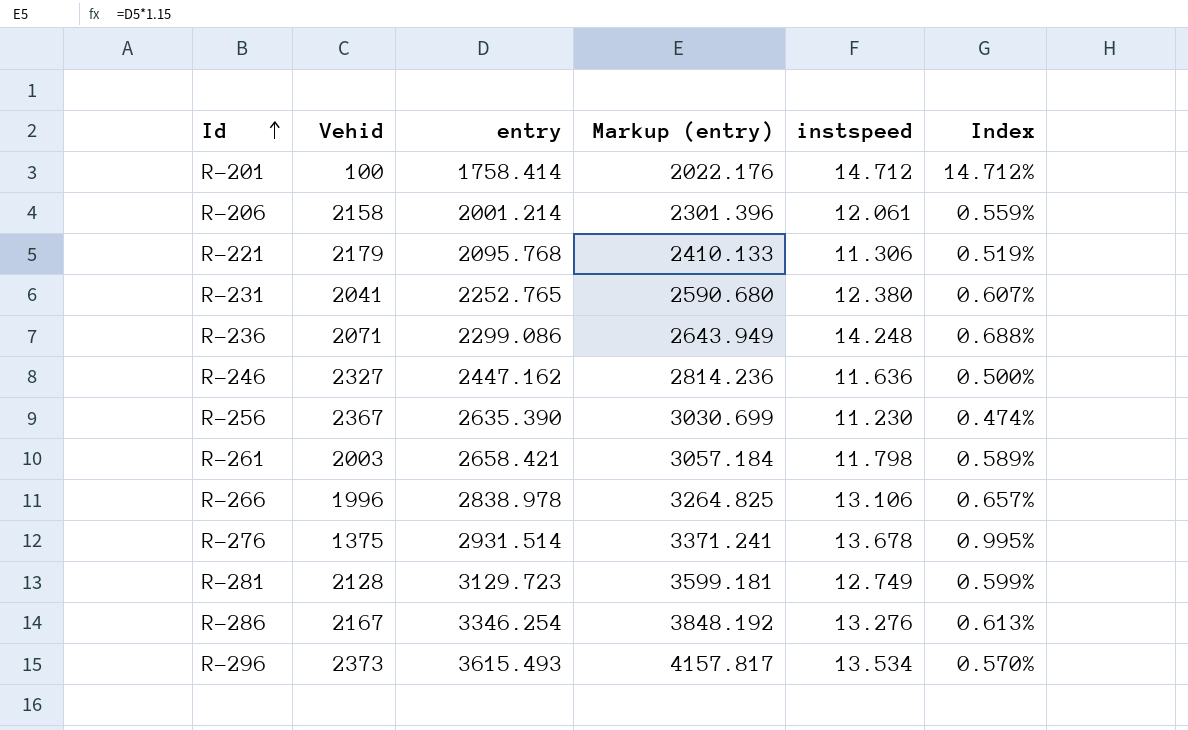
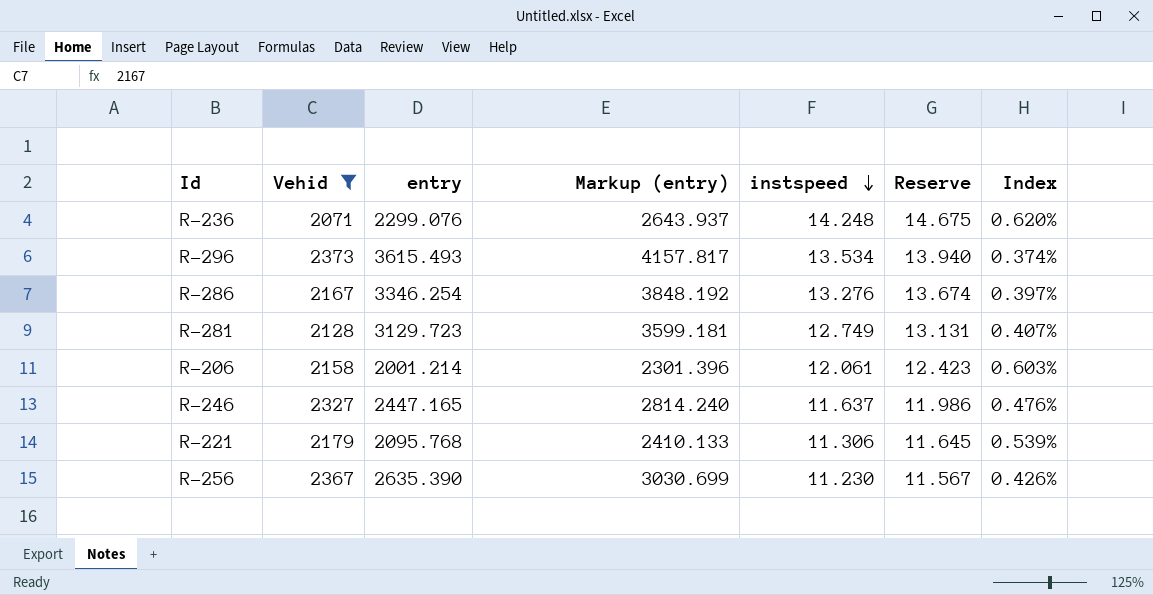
filter: none -> Vehid >= 2071
row order: Id ascending -> instspeed descending
column Reserve | formula: none -> [instspeed] * 1.03
column Index | formula: [instspeed] / [Vehid] -> [instspeed] / [entry]
R-236 | entry: 2299.086 -> 2299.076
R-236 | Markup (entry): 2643.949 -> 2643.937
R-246 | entry: 2447.162 -> 2447.165
R-246 | Markup (entry): 2814.236 -> 2814.240
R-246 | instspeed: 11.636 -> 11.637

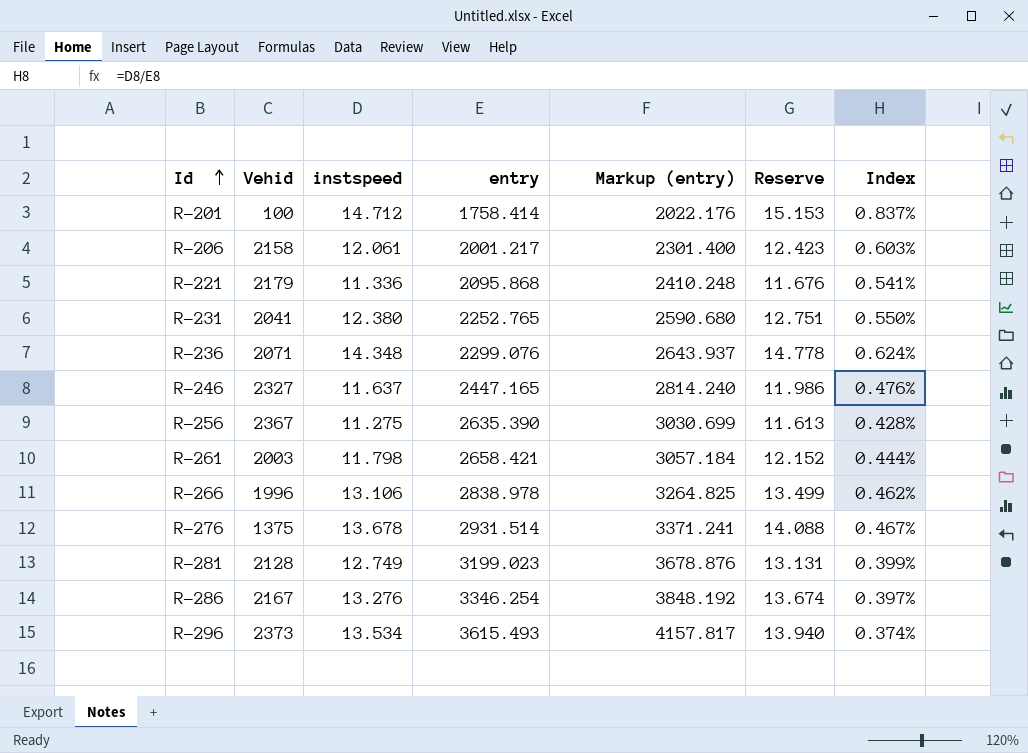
filter: Vehid >= 2071 -> none
row order: instspeed descending -> Id ascending
column instspeed | position: 5 -> 3
R-206 | entry: 2001.214 -> 2001.217
R-206 | Markup (entry): 2301.396 -> 2301.400
R-221 | instspeed: 11.306 -> 11.336
R-221 | entry: 2095.768 -> 2095.868
R-221 | Markup (entry): 2410.133 -> 2410.248
R-221 | Reserve: 11.645 -> 11.676
R-221 | Index: 0.539% -> 0.541%
R-236 | instspeed: 14.248 -> 14.348
R-236 | Reserve: 14.675 -> 14.778
R-236 | Index: 0.620% -> 0.624%
R-256 | instspeed: 11.230 -> 11.275
R-256 | Reserve: 11.567 -> 11.613
R-256 | Index: 0.426% -> 0.428%
R-281 | entry: 3129.723 -> 3199.023
R-281 | Markup (entry): 3599.181 -> 3678.876
R-281 | Index: 0.407% -> 0.399%

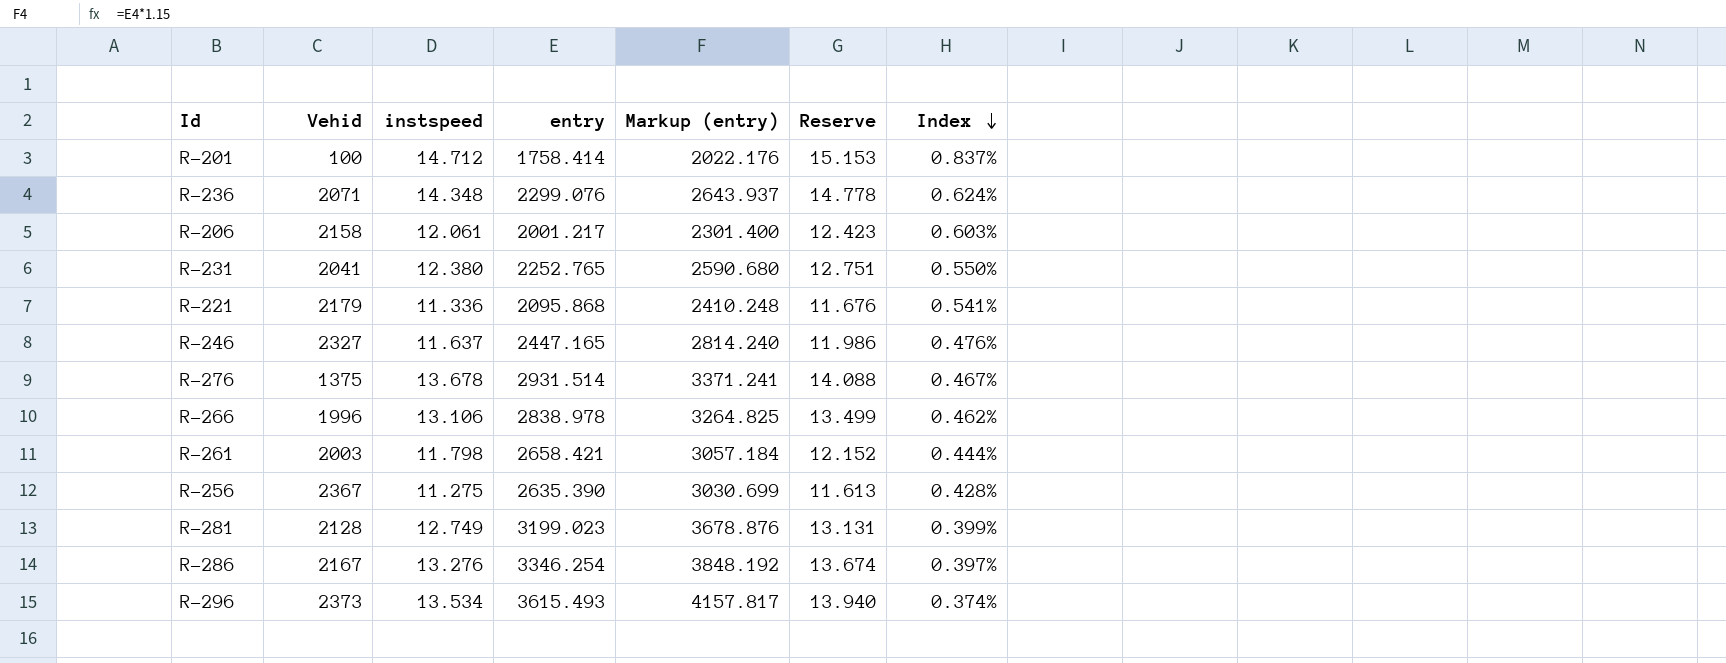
row order: Id ascending -> Index descending

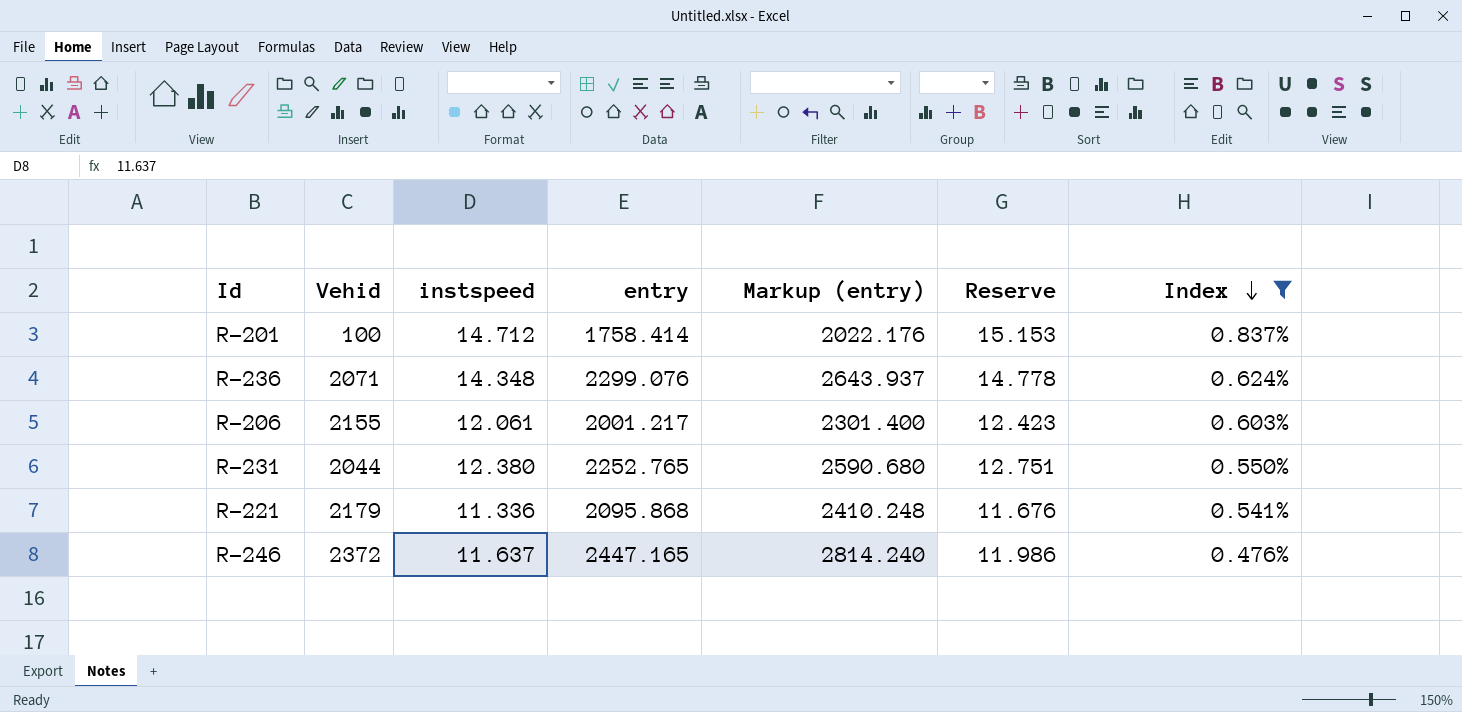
filter: none -> Index >= 0.476%
R-206 | Vehid: 2158 -> 2155
R-231 | Vehid: 2041 -> 2044
R-246 | Vehid: 2327 -> 2372

